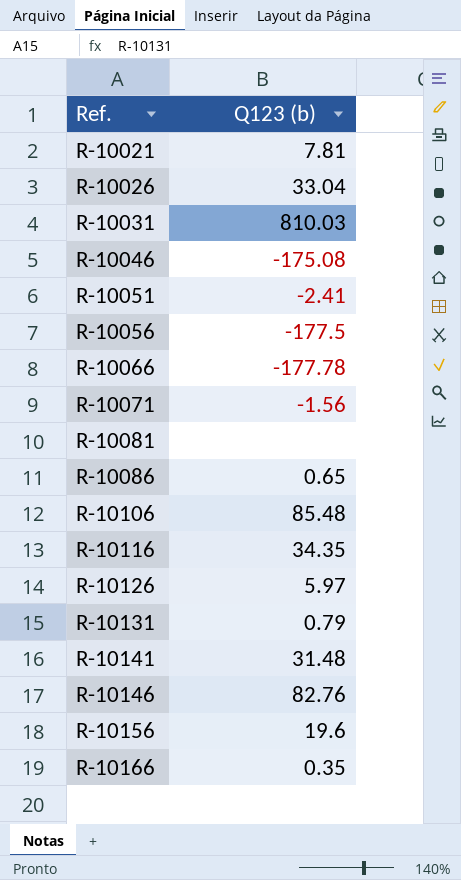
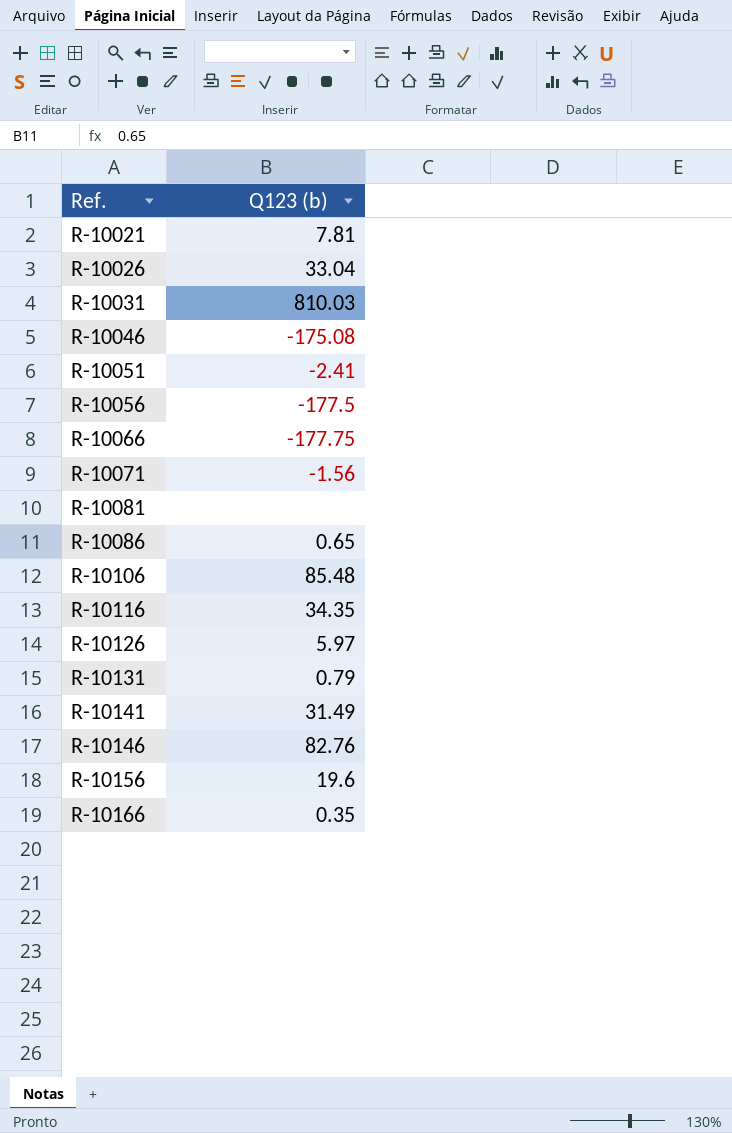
R-10066 | Q123 (b): -177.78 -> -177.75
R-10141 | Q123 (b): 31.48 -> 31.49

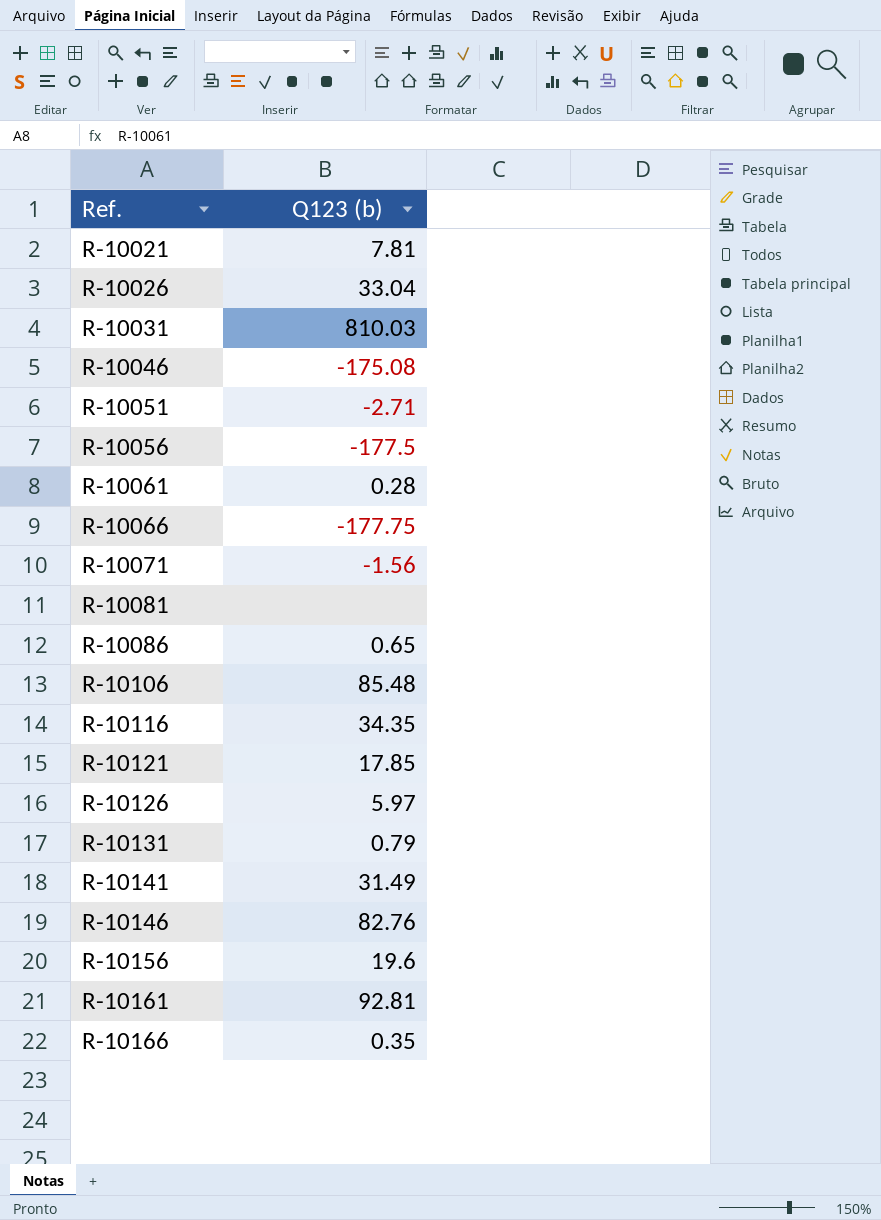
R-10051 | Q123 (b): -2.41 -> -2.71
row R-10061: none -> 0.28
row R-10121: none -> 17.85
row R-10161: none -> 92.81

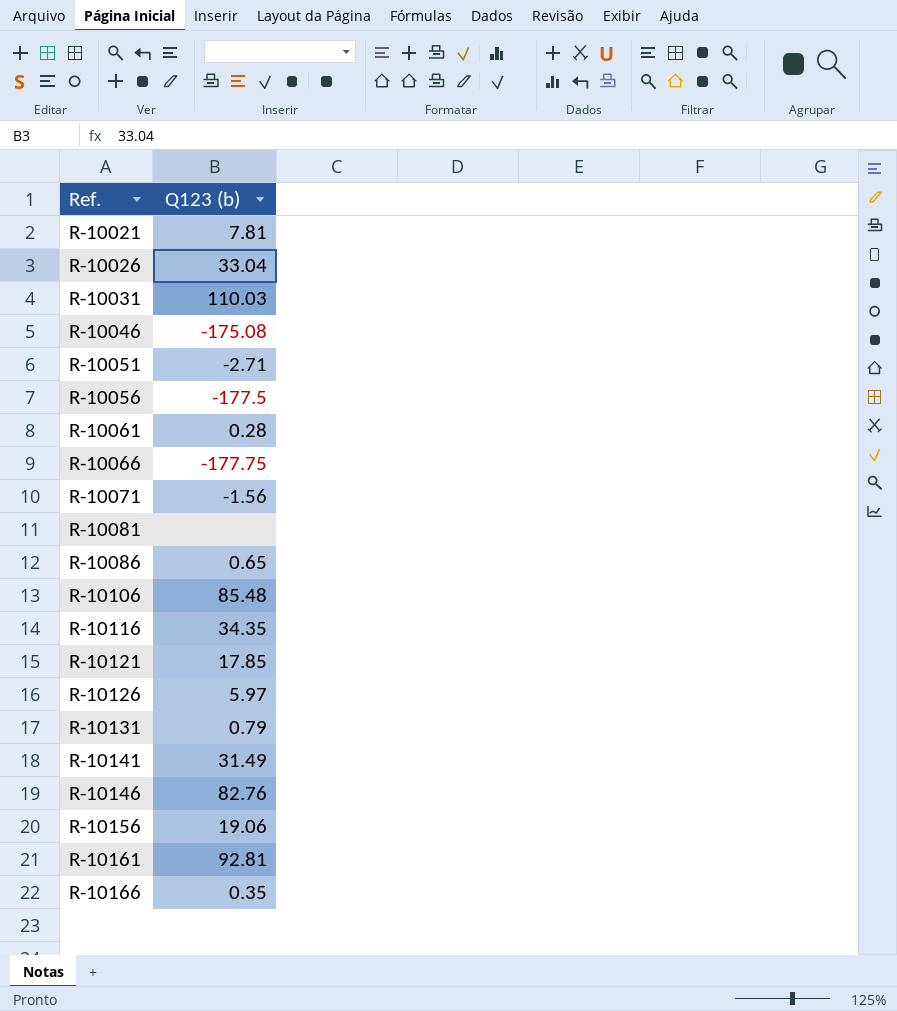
R-10031 | Q123 (b): 810.03 -> 110.03
R-10156 | Q123 (b): 19.6 -> 19.06

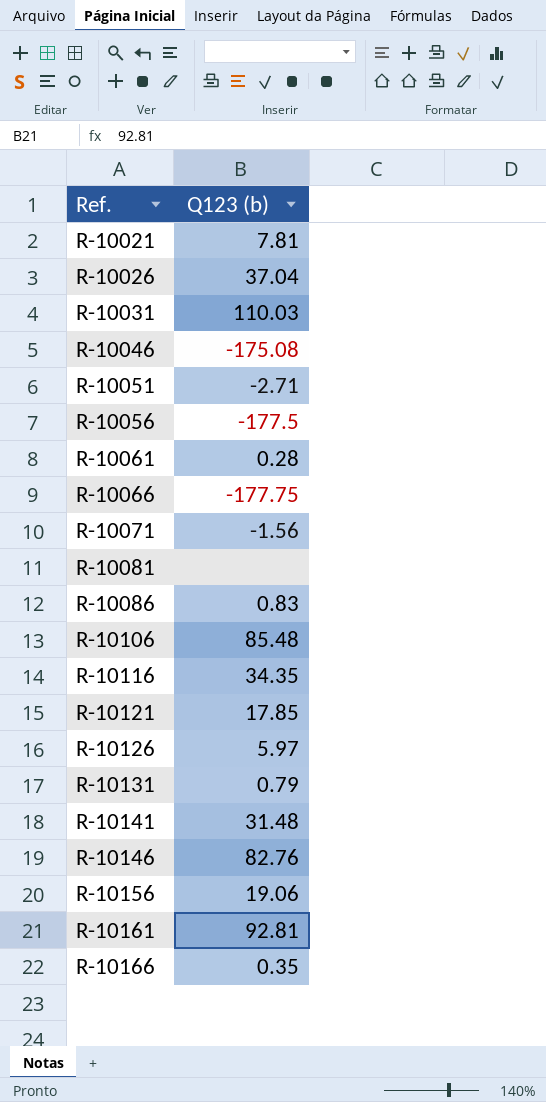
R-10026 | Q123 (b): 33.04 -> 37.04
R-10086 | Q123 (b): 0.65 -> 0.83
R-10141 | Q123 (b): 31.49 -> 31.48

